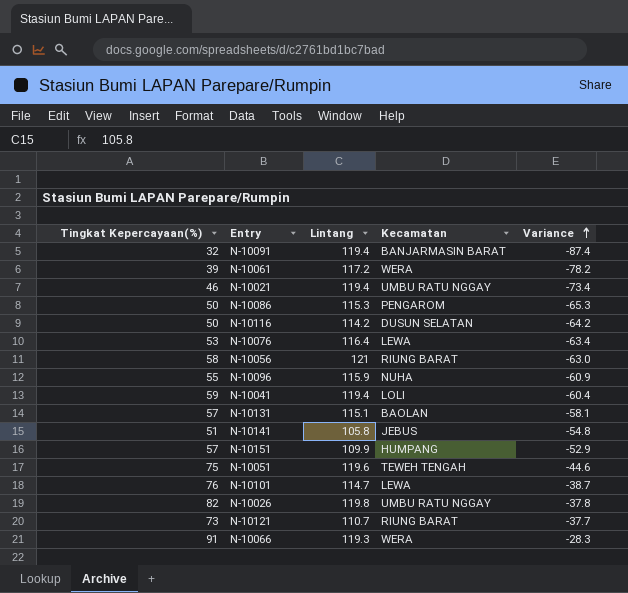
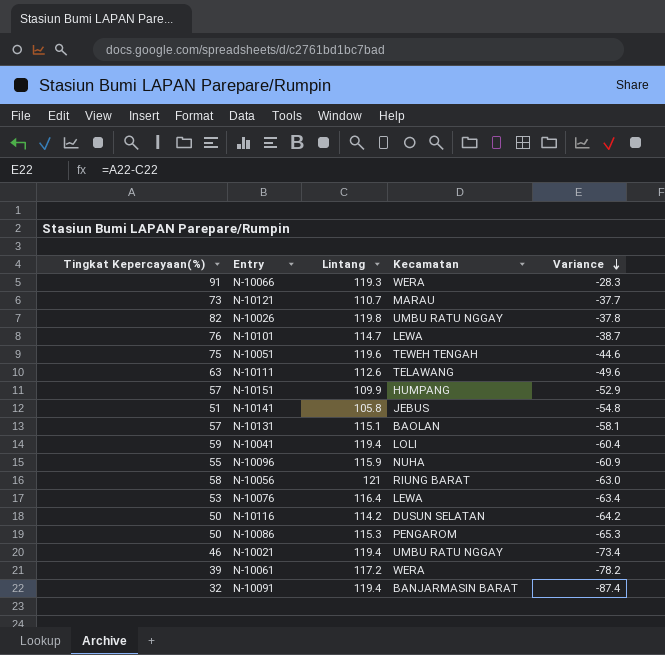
row order: Variance ascending -> Variance descending
N-10121 | Kecamatan: RIUNG BARAT -> MARAU
row N-10111: none -> 63 | 112.6 | TELAWANG | -49.6

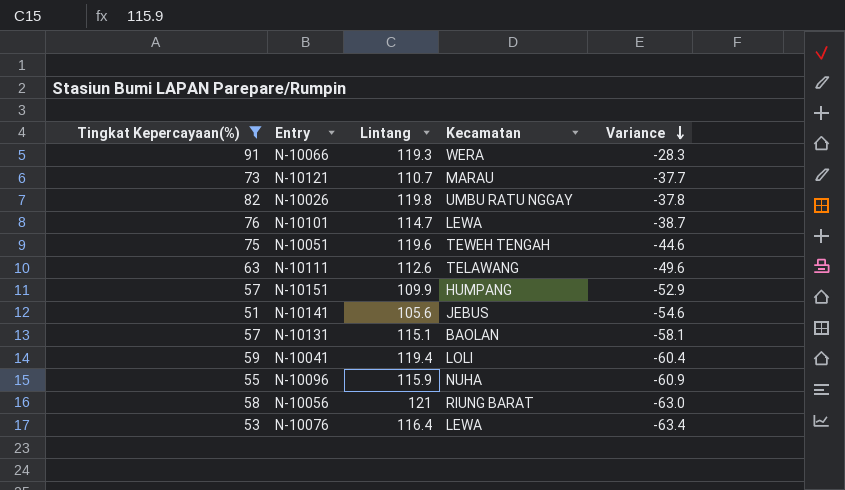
filter: none -> Tingkat Kepercayaan(%) >= 51
N-10141 | Lintang: 105.8 -> 105.6
N-10141 | Variance: -54.8 -> -54.6

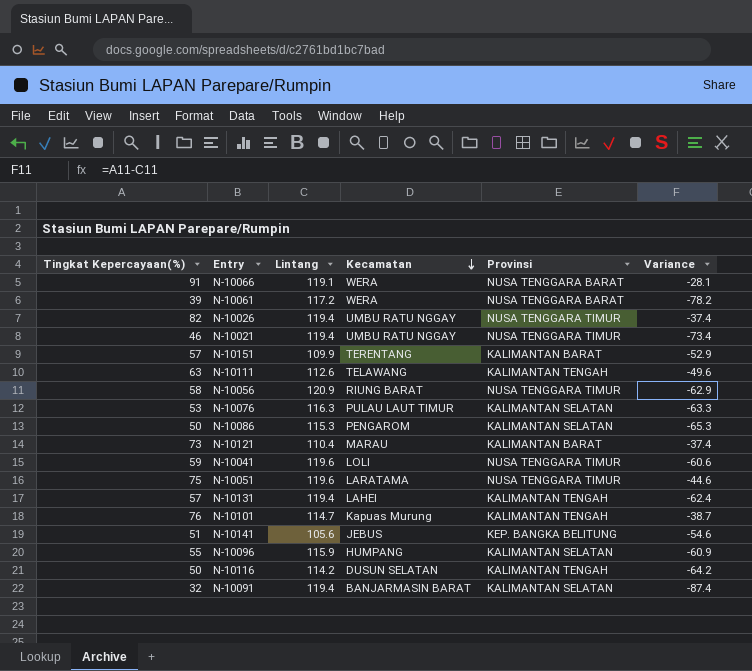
filter: Tingkat Kepercayaan(%) >= 51 -> none
row order: Variance descending -> Kecamatan descending
column Provinsi | position: none -> 5
N-10066 | Lintang: 119.3 -> 119.1
N-10066 | Variance: -28.3 -> -28.1
N-10026 | Lintang: 119.8 -> 119.4
N-10026 | Variance: -37.8 -> -37.4
N-10151 | Kecamatan: HUMPANG -> TERENTANG
N-10056 | Lintang: 121 -> 120.9
N-10056 | Variance: -63.0 -> -62.9
N-10076 | Lintang: 116.4 -> 116.3
N-10076 | Kecamatan: LEWA -> PULAU LAUT TIMUR
N-10076 | Variance: -63.4 -> -63.3
N-10121 | Lintang: 110.7 -> 110.4
N-10121 | Variance: -37.7 -> -37.4
N-10041 | Lintang: 119.4 -> 119.6
N-10041 | Variance: -60.4 -> -60.6
N-10051 | Kecamatan: TEWEH TENGAH -> LARATAMA
N-10131 | Lintang: 115.1 -> 119.4
N-10131 | Kecamatan: BAOLAN -> LAHEI
N-10131 | Variance: -58.1 -> -62.4
N-10101 | Kecamatan: LEWA -> Kapuas Murung
N-10096 | Kecamatan: NUHA -> HUMPANG

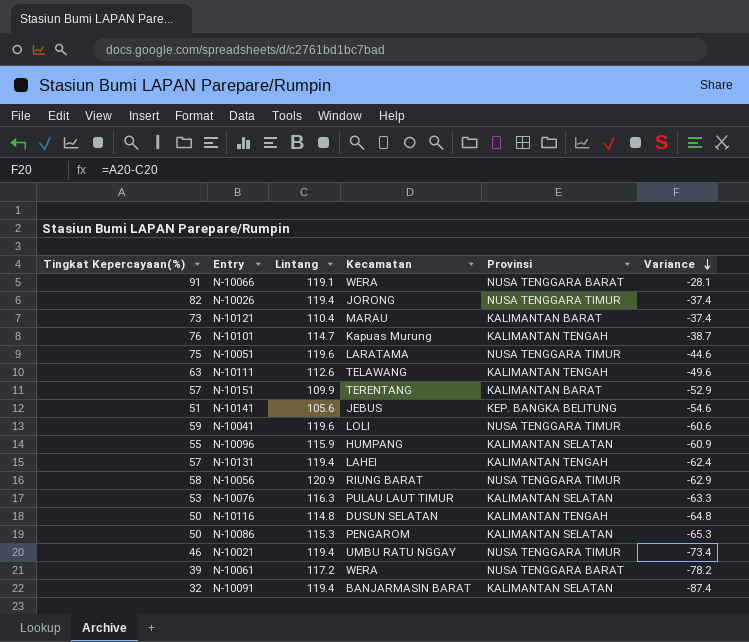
row order: Kecamatan descending -> Variance descending
N-10026 | Kecamatan: UMBU RATU NGGAY -> JORONG
N-10116 | Lintang: 114.2 -> 114.8
N-10116 | Variance: -64.2 -> -64.8

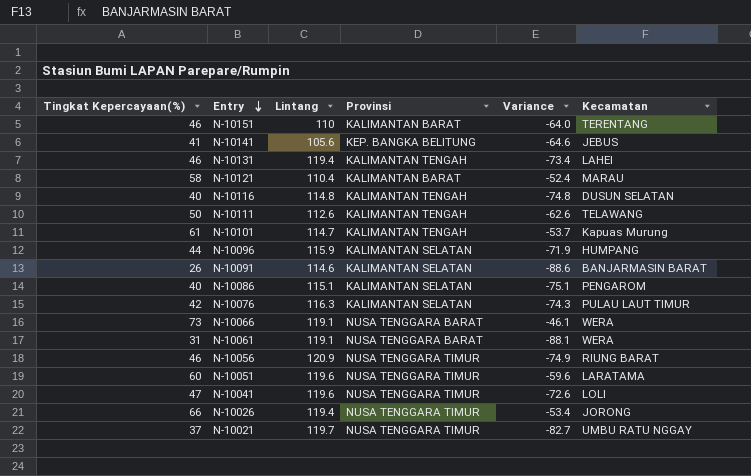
row order: Variance descending -> Entry descending
column Kecamatan | position: 4 -> 6
N-10151 | Tingkat Kepercayaan(%): 57 -> 46
N-10151 | Lintang: 109.9 -> 110
N-10151 | Variance: -52.9 -> -64.0
N-10141 | Tingkat Kepercayaan(%): 51 -> 41
N-10141 | Variance: -54.6 -> -64.6
N-10131 | Tingkat Kepercayaan(%): 57 -> 46
N-10131 | Variance: -62.4 -> -73.4
N-10121 | Tingkat Kepercayaan(%): 73 -> 58
N-10121 | Variance: -37.4 -> -52.4
N-10116 | Tingkat Kepercayaan(%): 50 -> 40
N-10116 | Variance: -64.8 -> -74.8
N-10111 | Tingkat Kepercayaan(%): 63 -> 50
N-10111 | Variance: -49.6 -> -62.6
N-10101 | Tingkat Kepercayaan(%): 76 -> 61
N-10101 | Variance: -38.7 -> -53.7
N-10096 | Tingkat Kepercayaan(%): 55 -> 44
N-10096 | Variance: -60.9 -> -71.9
N-10091 | Tingkat Kepercayaan(%): 32 -> 26
N-10091 | Lintang: 119.4 -> 114.6
N-10091 | Variance: -87.4 -> -88.6
N-10086 | Tingkat Kepercayaan(%): 50 -> 40
N-10086 | Lintang: 115.3 -> 115.1
N-10086 | Variance: -65.3 -> -75.1
N-10076 | Tingkat Kepercayaan(%): 53 -> 42
N-10076 | Variance: -63.3 -> -74.3
N-10066 | Tingkat Kepercayaan(%): 91 -> 73
N-10066 | Variance: -28.1 -> -46.1
N-10061 | Tingkat Kepercayaan(%): 39 -> 31
N-10061 | Lintang: 117.2 -> 119.1
N-10061 | Variance: -78.2 -> -88.1
N-10056 | Tingkat Kepercayaan(%): 58 -> 46
N-10056 | Variance: -62.9 -> -74.9
N-10051 | Tingkat Kepercayaan(%): 75 -> 60
N-10051 | Variance: -44.6 -> -59.6
N-10041 | Tingkat Kepercayaan(%): 59 -> 47
N-10041 | Variance: -60.6 -> -72.6
N-10026 | Tingkat Kepercayaan(%): 82 -> 66
N-10026 | Variance: -37.4 -> -53.4
N-10021 | Tingkat Kepercayaan(%): 46 -> 37
N-10021 | Lintang: 119.4 -> 119.7
N-10021 | Variance: -73.4 -> -82.7

